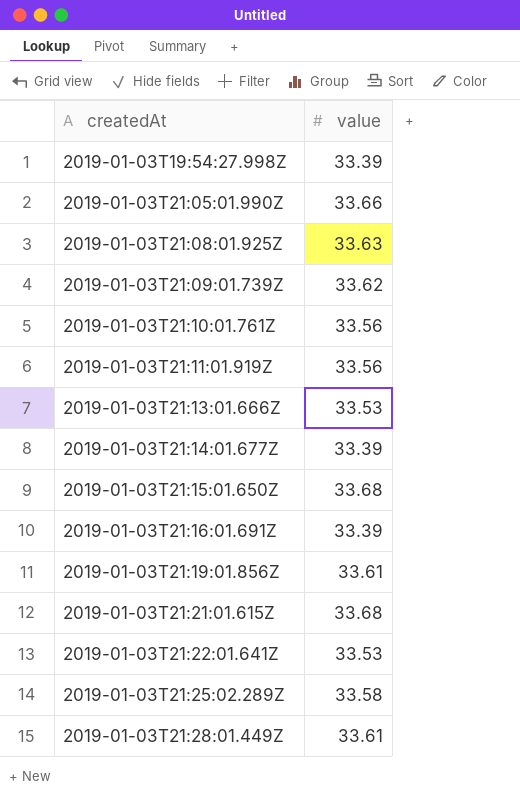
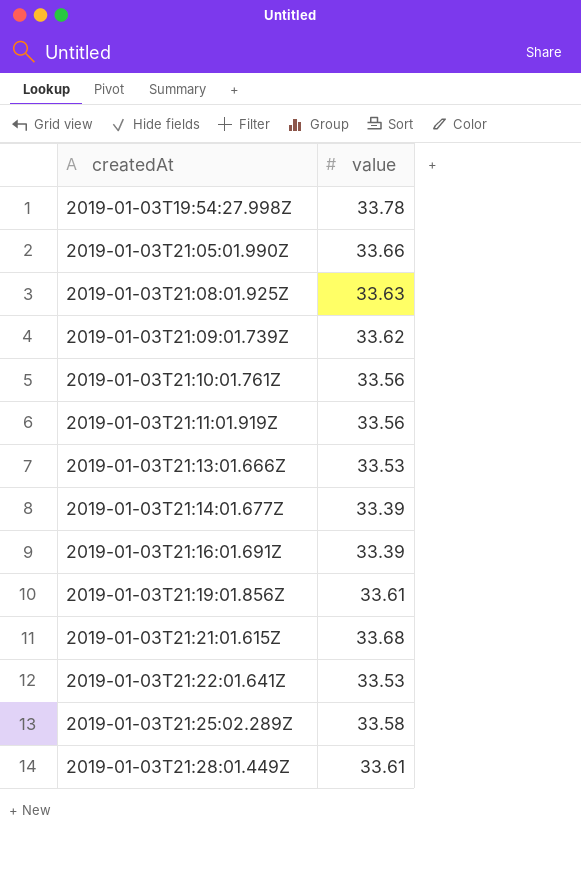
row 2019-01-03T21:15:01.650Z: 33.68 -> none
2019-01-03T19:54:27.998Z | value: 33.39 -> 33.78

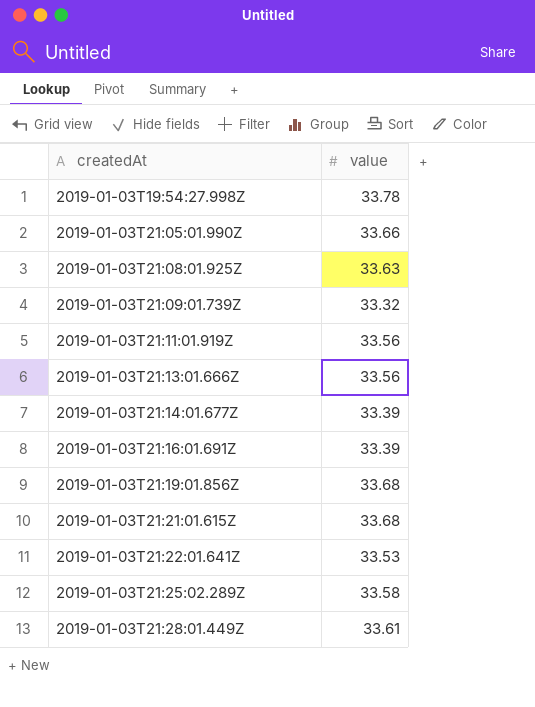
row 2019-01-03T21:10:01.761Z: 33.56 -> none
2019-01-03T21:09:01.739Z | value: 33.62 -> 33.32
2019-01-03T21:13:01.666Z | value: 33.53 -> 33.56
2019-01-03T21:19:01.856Z | value: 33.61 -> 33.68

